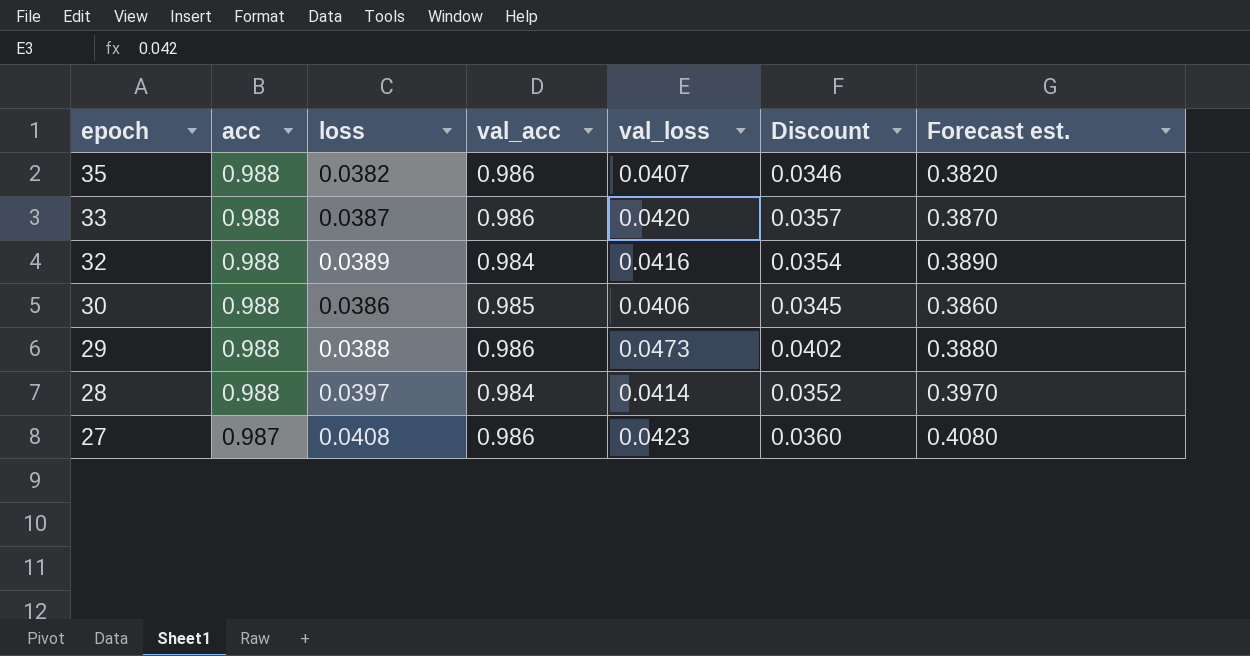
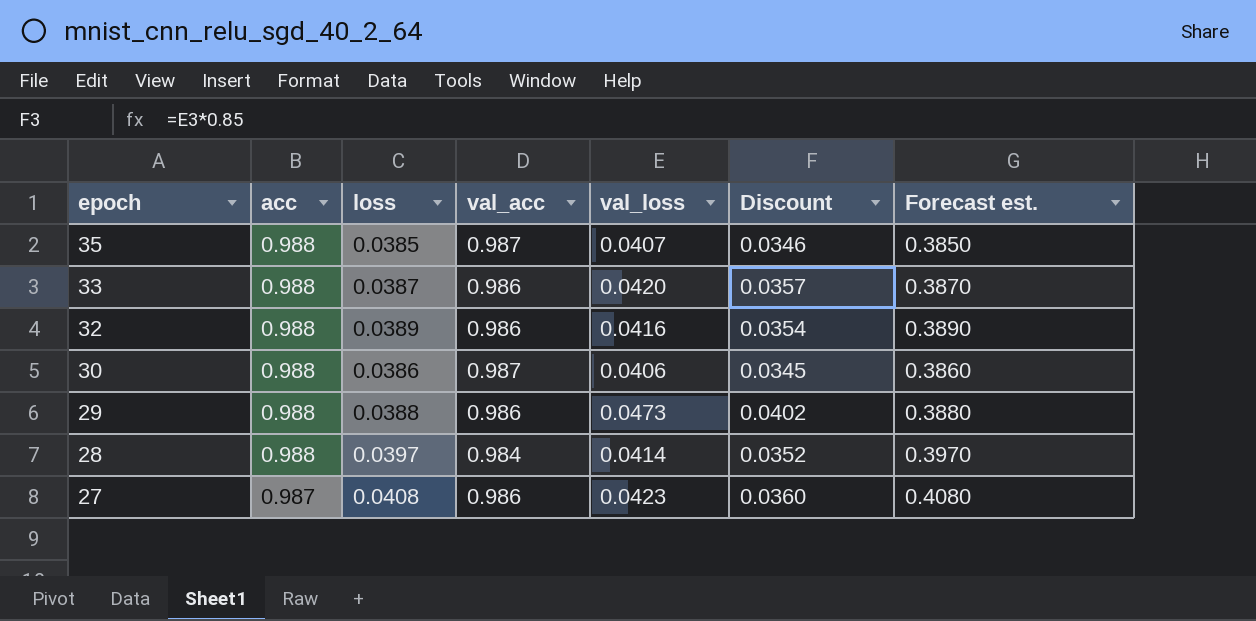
35 | loss: 0.0382 -> 0.0385
35 | val_acc: 0.986 -> 0.987
35 | Forecast est.: 0.3820 -> 0.3850
32 | val_acc: 0.984 -> 0.986
30 | val_acc: 0.985 -> 0.987

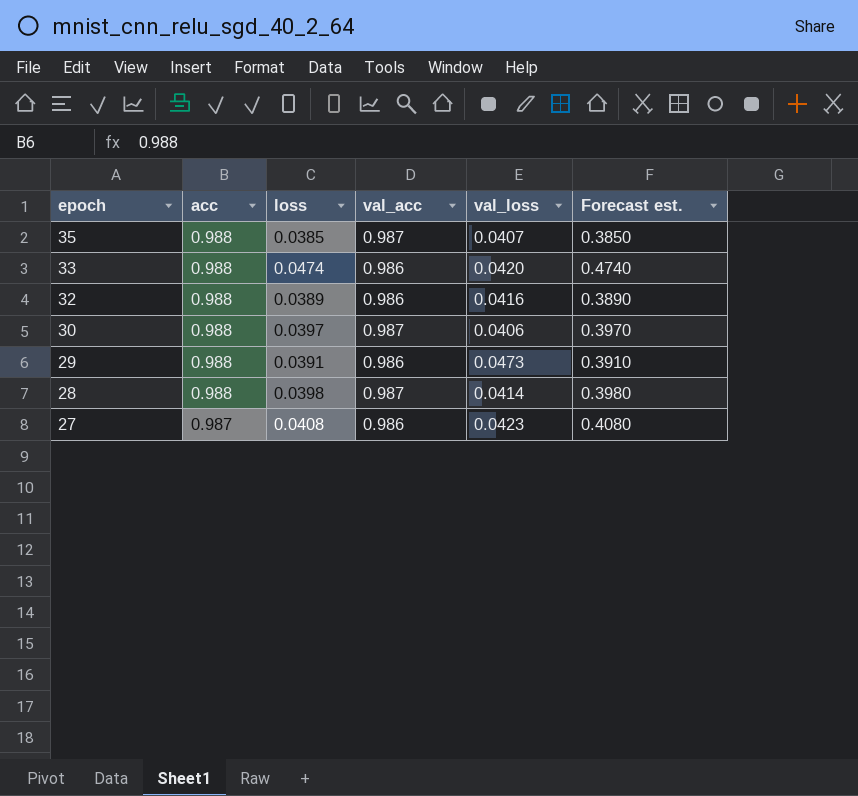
column Discount | formula: [val_loss] * 0.85 -> none
33 | loss: 0.0387 -> 0.0474
33 | Forecast est.: 0.3870 -> 0.4740
30 | loss: 0.0386 -> 0.0397
30 | Forecast est.: 0.3860 -> 0.3970
29 | loss: 0.0388 -> 0.0391
29 | Forecast est.: 0.3880 -> 0.3910
28 | loss: 0.0397 -> 0.0398
28 | val_acc: 0.984 -> 0.987
28 | Forecast est.: 0.3970 -> 0.3980

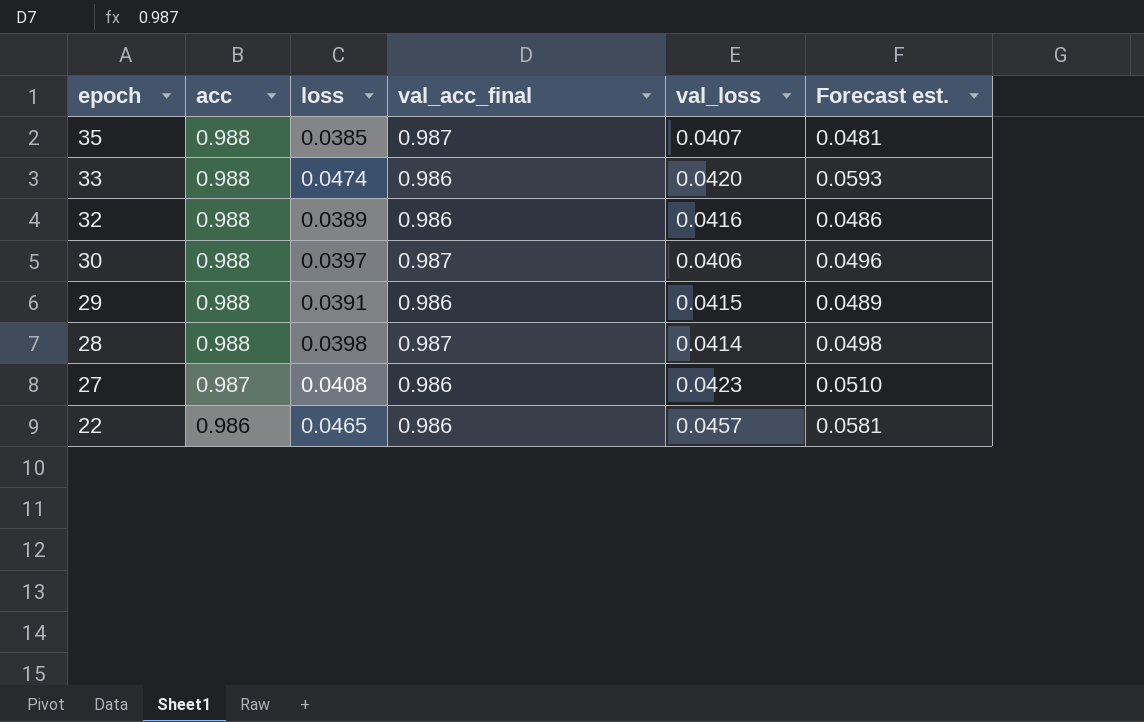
column name: val_acc -> val_acc_final
column Forecast est. | formula: [loss] * 10 -> [loss] * 1.25
29 | val_loss: 0.0473 -> 0.0415
row 22: none -> 0.986 | 0.0465 | 0.986 | 0.0457 | 0.0581

